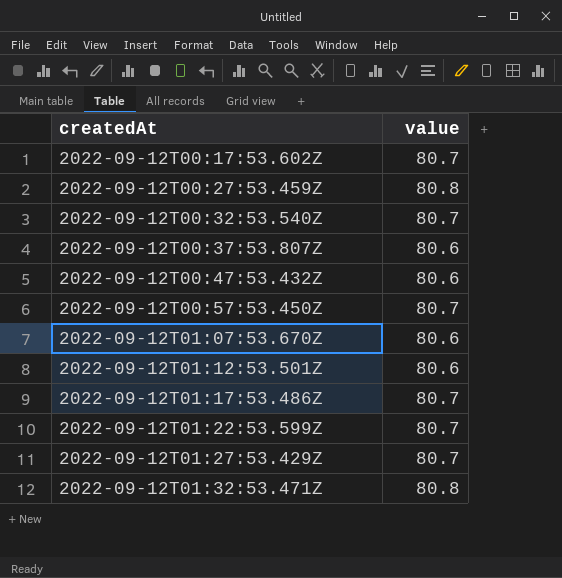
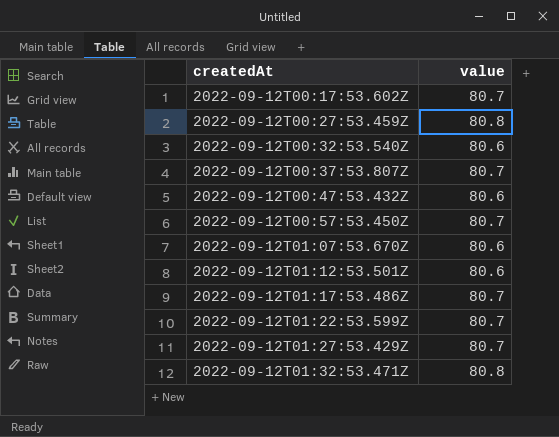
2022-09-12T00:32:53.540Z | value: 80.7 -> 80.6
2022-09-12T00:37:53.807Z | value: 80.6 -> 80.7

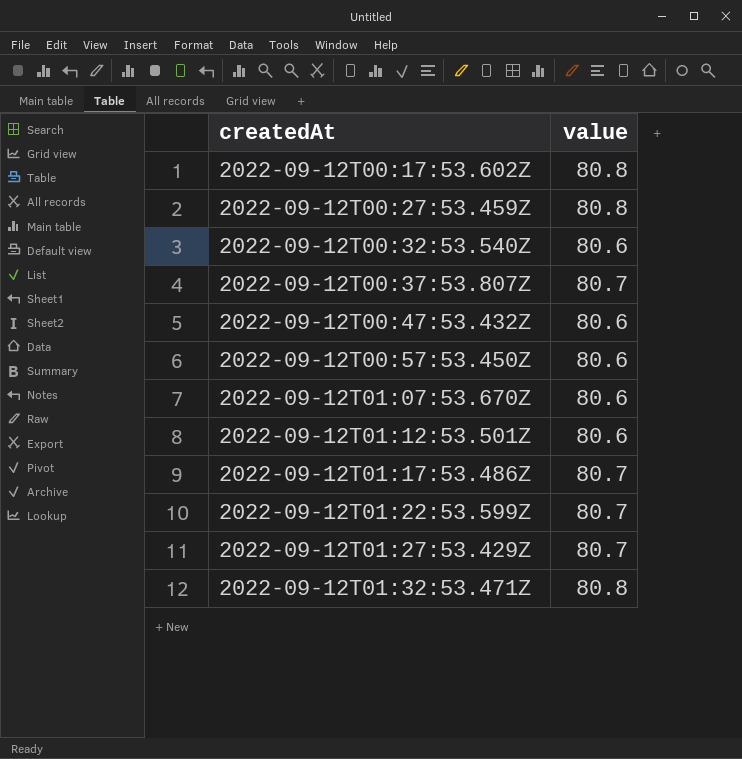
2022-09-12T00:17:53.602Z | value: 80.7 -> 80.8
2022-09-12T00:57:53.450Z | value: 80.7 -> 80.6

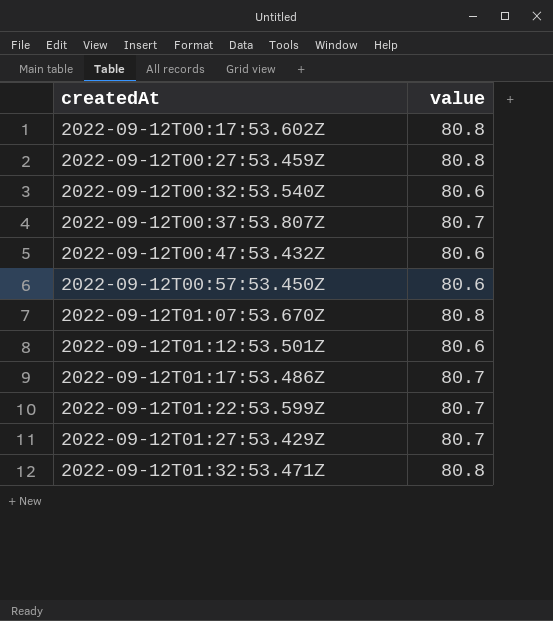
2022-09-12T01:07:53.670Z | value: 80.6 -> 80.8

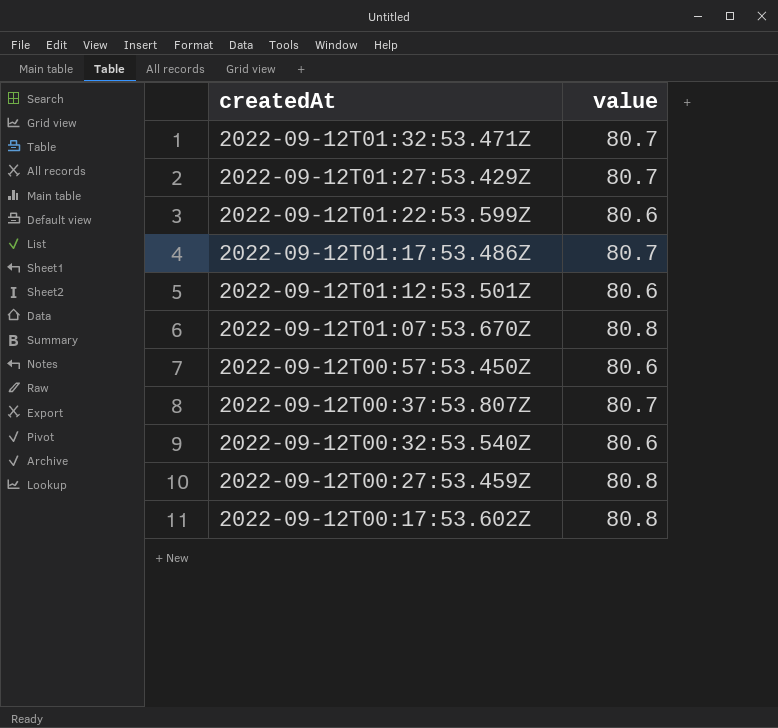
row order: createdAt ascending -> createdAt descending
row 2022-09-12T00:47:53.432Z: 80.6 -> none
2022-09-12T01:32:53.471Z | value: 80.8 -> 80.7
2022-09-12T01:22:53.599Z | value: 80.7 -> 80.6

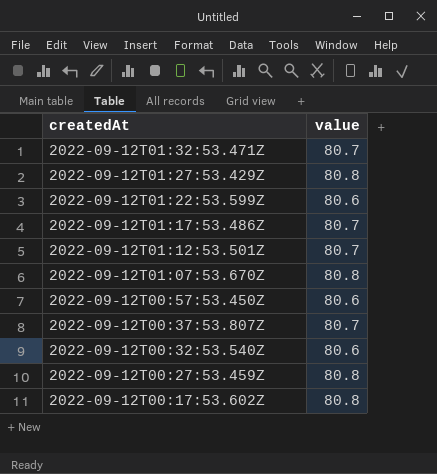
2022-09-12T01:27:53.429Z | value: 80.7 -> 80.8
2022-09-12T01:12:53.501Z | value: 80.6 -> 80.7

